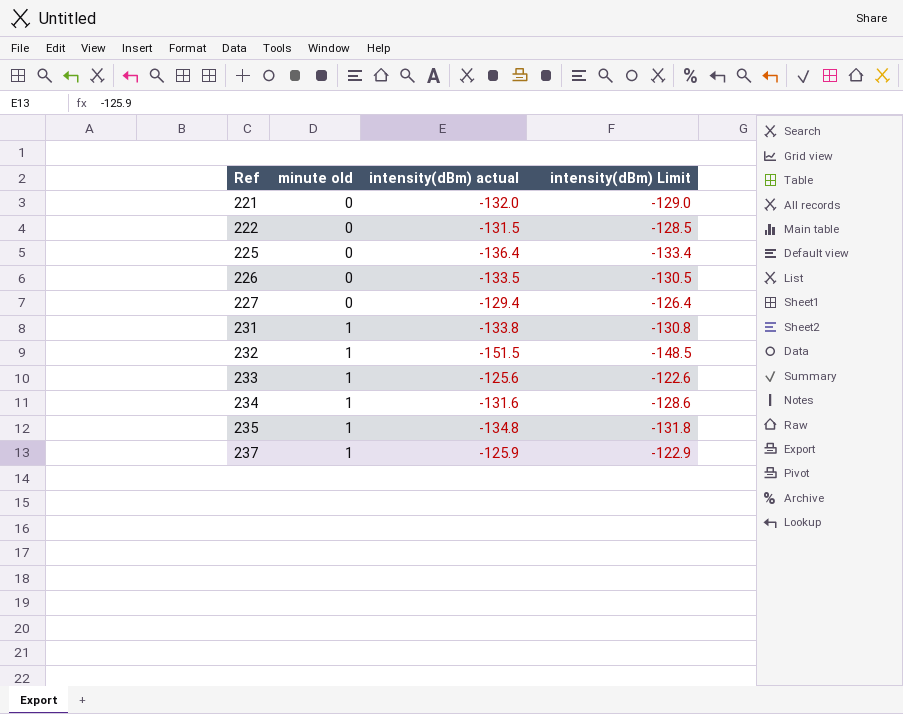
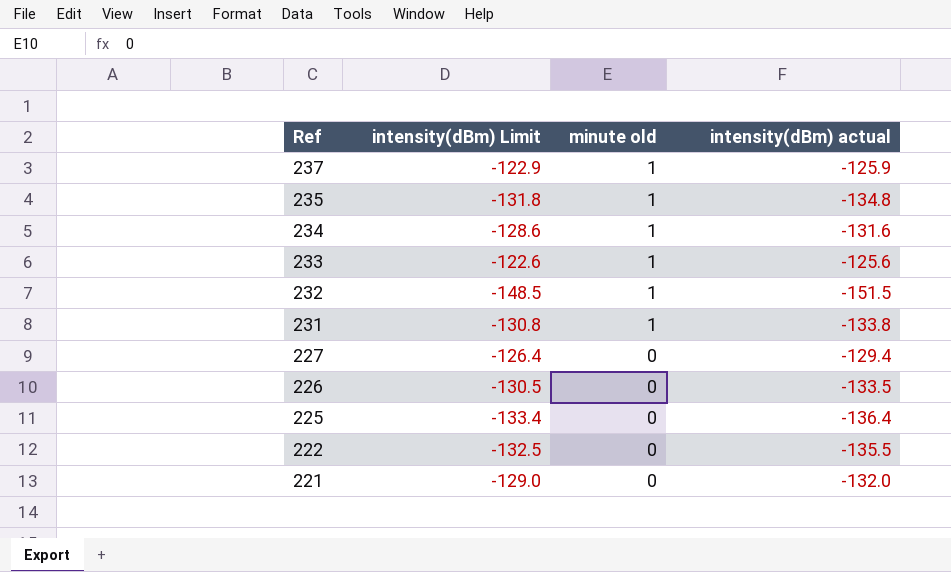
row order: Ref ascending -> Ref descending
column intensity(dBm) Limit | position: 4 -> 2
222 | intensity(dBm) Limit: -128.5 -> -132.5
222 | intensity(dBm) actual: -131.5 -> -135.5

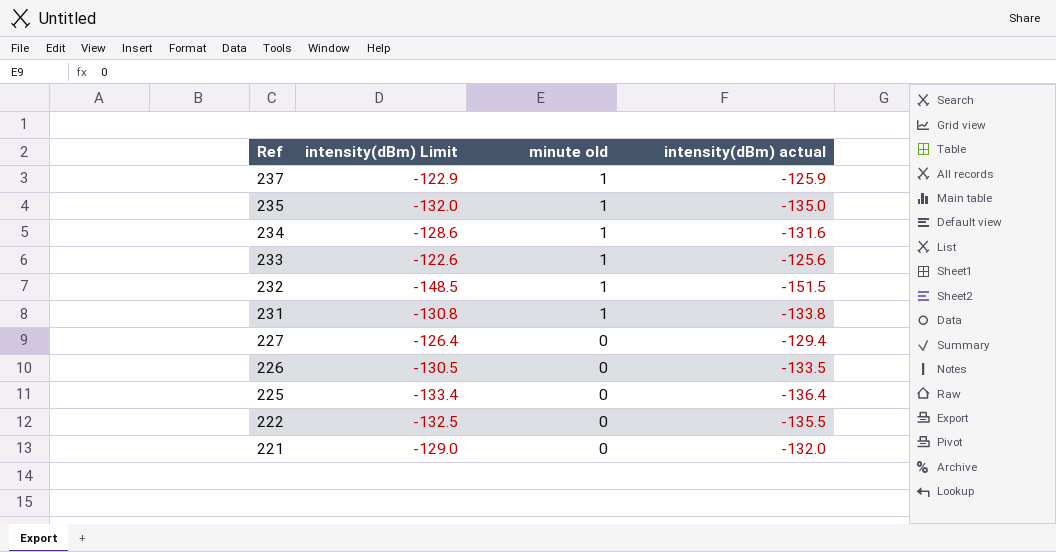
235 | intensity(dBm) Limit: -131.8 -> -132.0
235 | intensity(dBm) actual: -134.8 -> -135.0

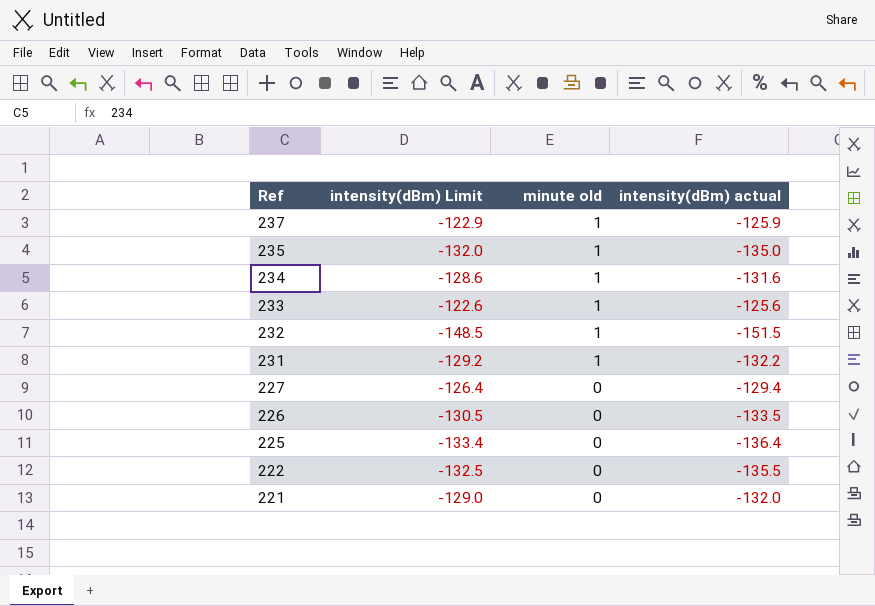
231 | intensity(dBm) Limit: -130.8 -> -129.2
231 | intensity(dBm) actual: -133.8 -> -132.2

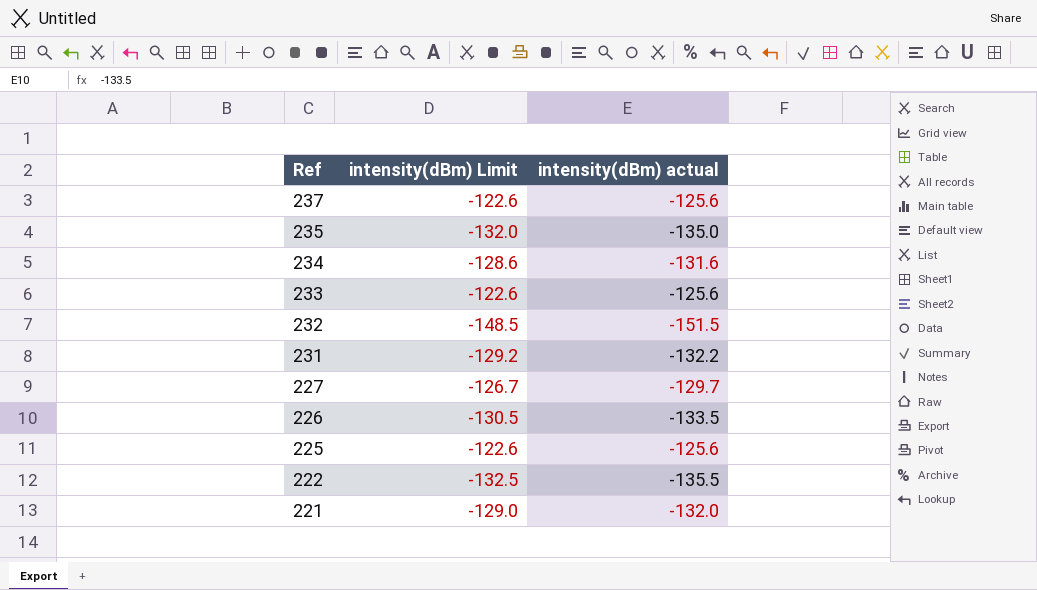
column minute old | position: 3 -> none
237 | intensity(dBm) Limit: -122.9 -> -122.6
237 | intensity(dBm) actual: -125.9 -> -125.6
227 | intensity(dBm) Limit: -126.4 -> -126.7
227 | intensity(dBm) actual: -129.4 -> -129.7
225 | intensity(dBm) Limit: -133.4 -> -122.6
225 | intensity(dBm) actual: -136.4 -> -125.6

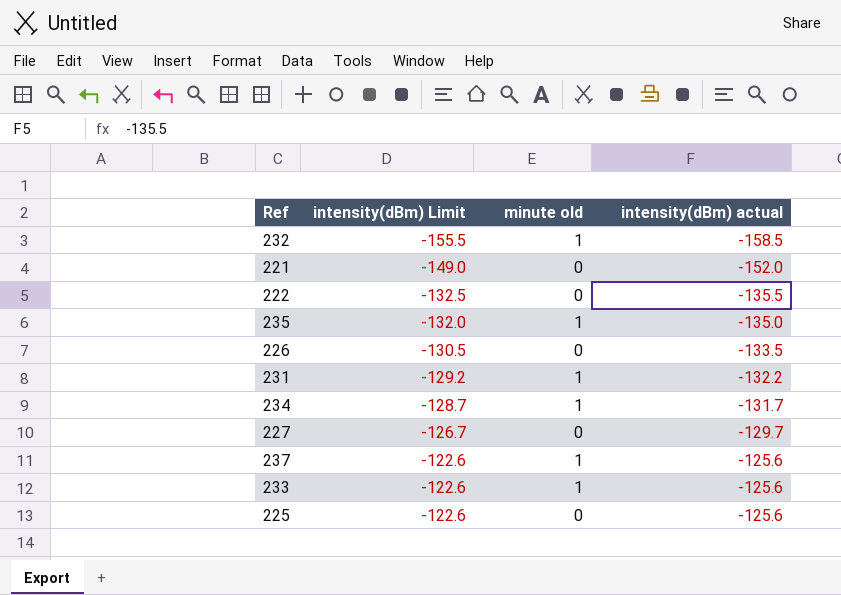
row order: Ref descending -> intensity(dBm) Limit ascending
column minute old | position: none -> 3
232 | intensity(dBm) Limit: -148.5 -> -155.5
232 | intensity(dBm) actual: -151.5 -> -158.5
221 | intensity(dBm) Limit: -129.0 -> -149.0
221 | intensity(dBm) actual: -132.0 -> -152.0
234 | intensity(dBm) Limit: -128.6 -> -128.7
234 | intensity(dBm) actual: -131.6 -> -131.7

